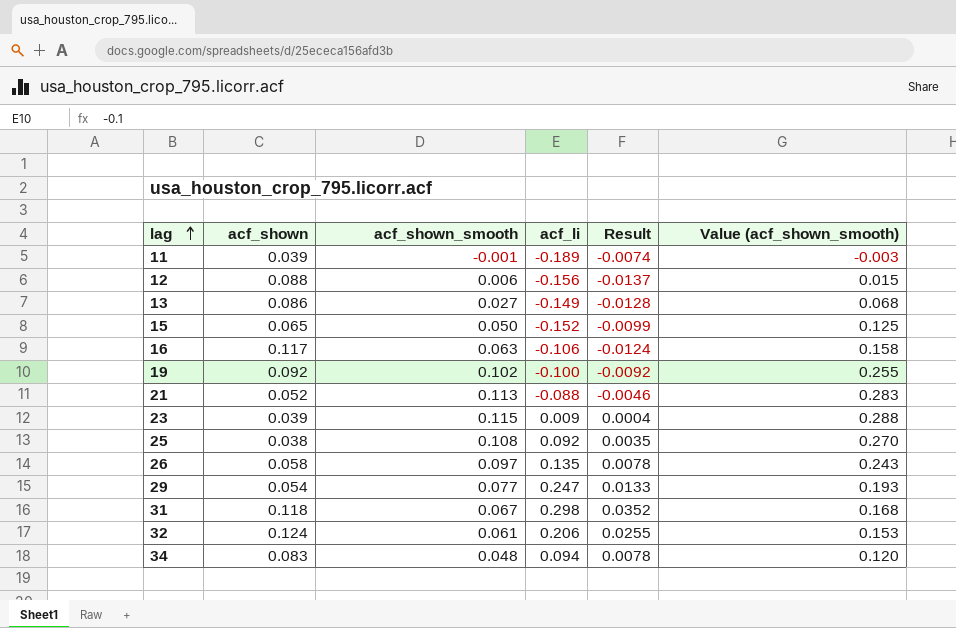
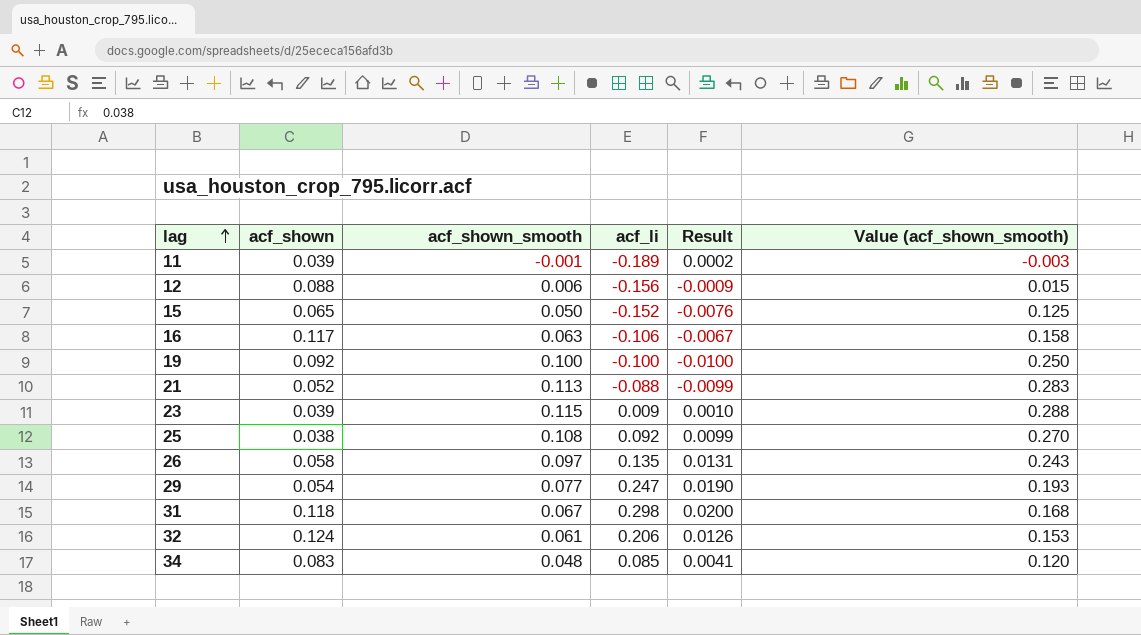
column Result | formula: [acf_shown] * [acf_li] -> [acf_shown_smooth] * [acf_li]
row 13: 0.086 | 0.027 | -0.149 | -0.0128 | 0.068 -> none
19 | acf_shown_smooth: 0.102 -> 0.100
19 | Value (acf_shown_smooth): 0.255 -> 0.250
34 | acf_li: 0.094 -> 0.085

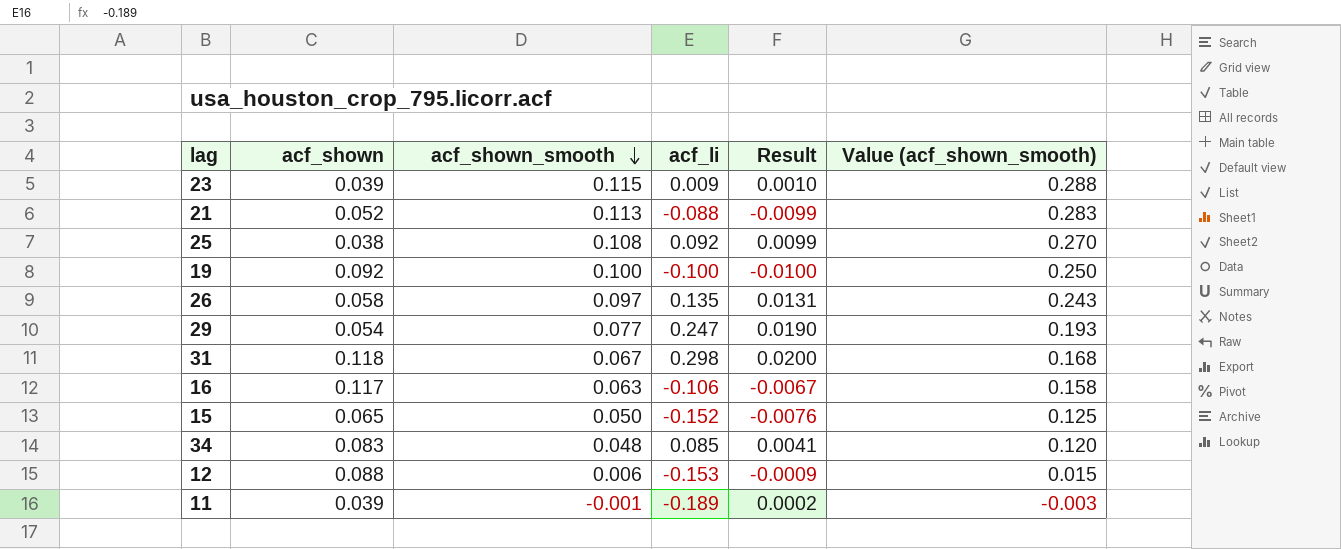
row order: lag ascending -> acf_shown_smooth descending
row 32: 0.124 | 0.061 | 0.206 | 0.0126 | 0.153 -> none
12 | acf_li: -0.156 -> -0.153

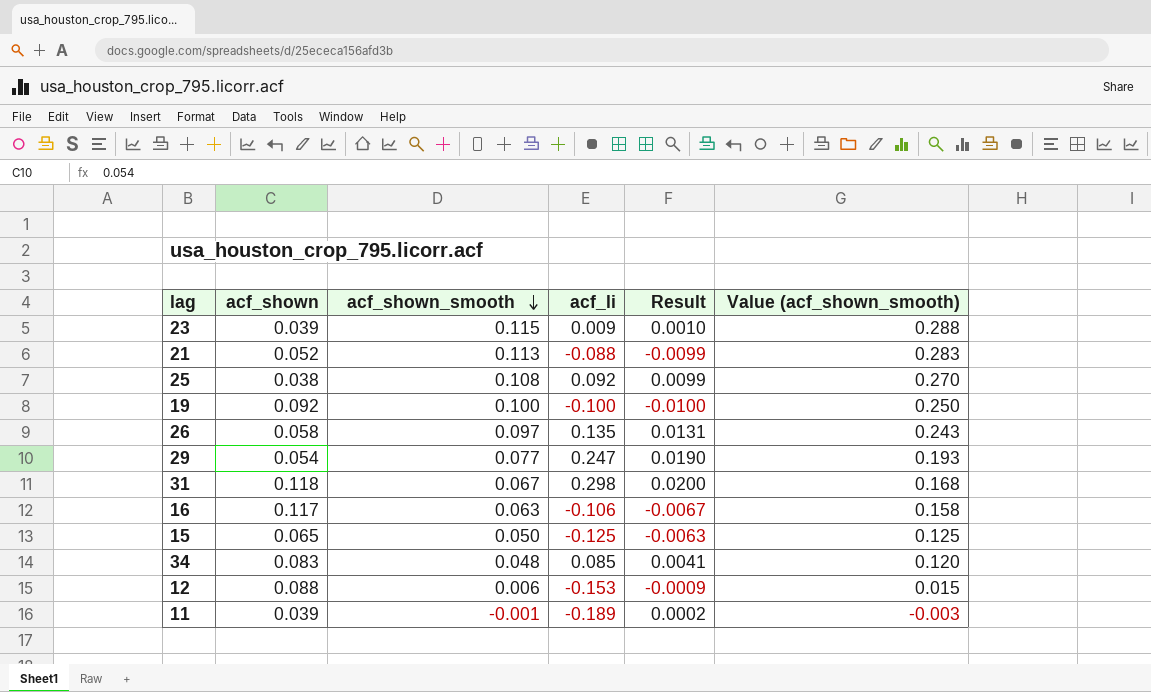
15 | acf_li: -0.152 -> -0.125
15 | Result: -0.0076 -> -0.0063

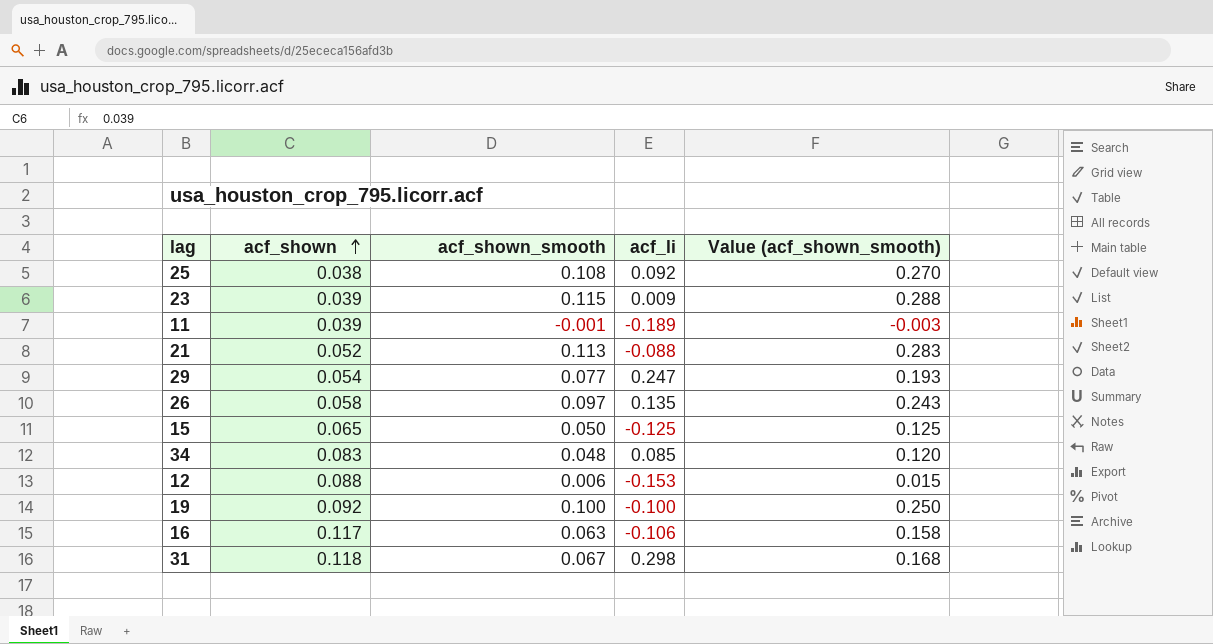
row order: acf_shown_smooth descending -> acf_shown ascending
column Result | formula: [acf_shown_smooth] * [acf_li] -> none

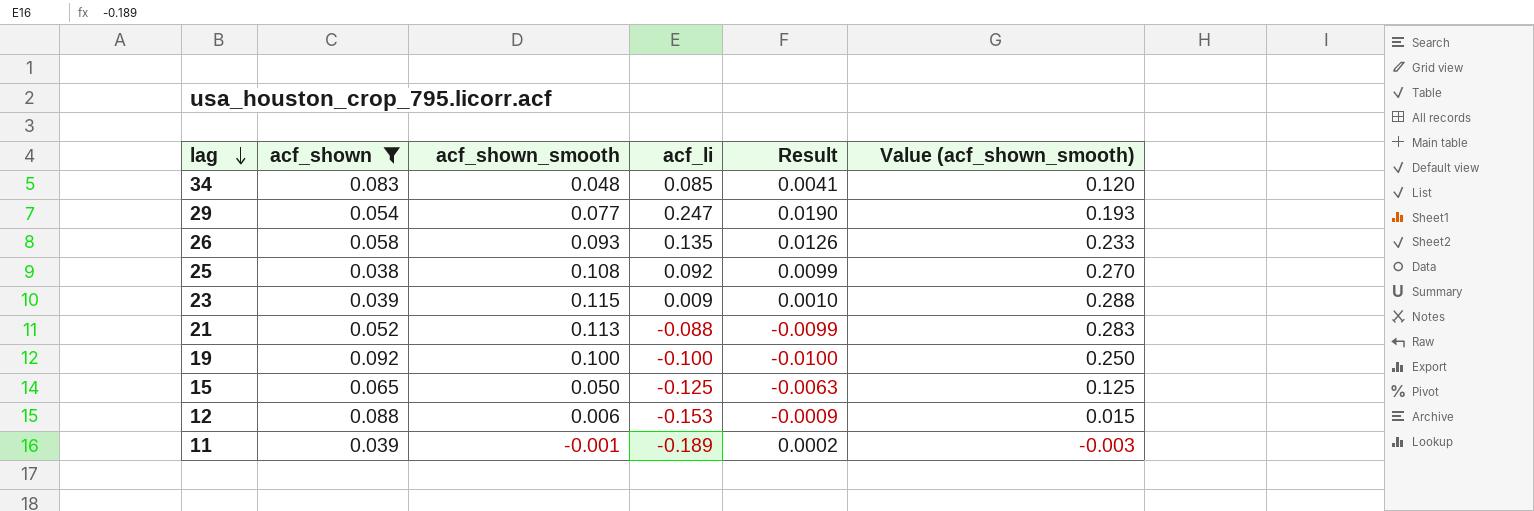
filter: none -> acf_shown <= 0.092
row order: acf_shown ascending -> lag descending
column Result | formula: none -> [acf_shown_smooth] * [acf_li]
26 | acf_shown_smooth: 0.097 -> 0.093
26 | Value (acf_shown_smooth): 0.243 -> 0.233

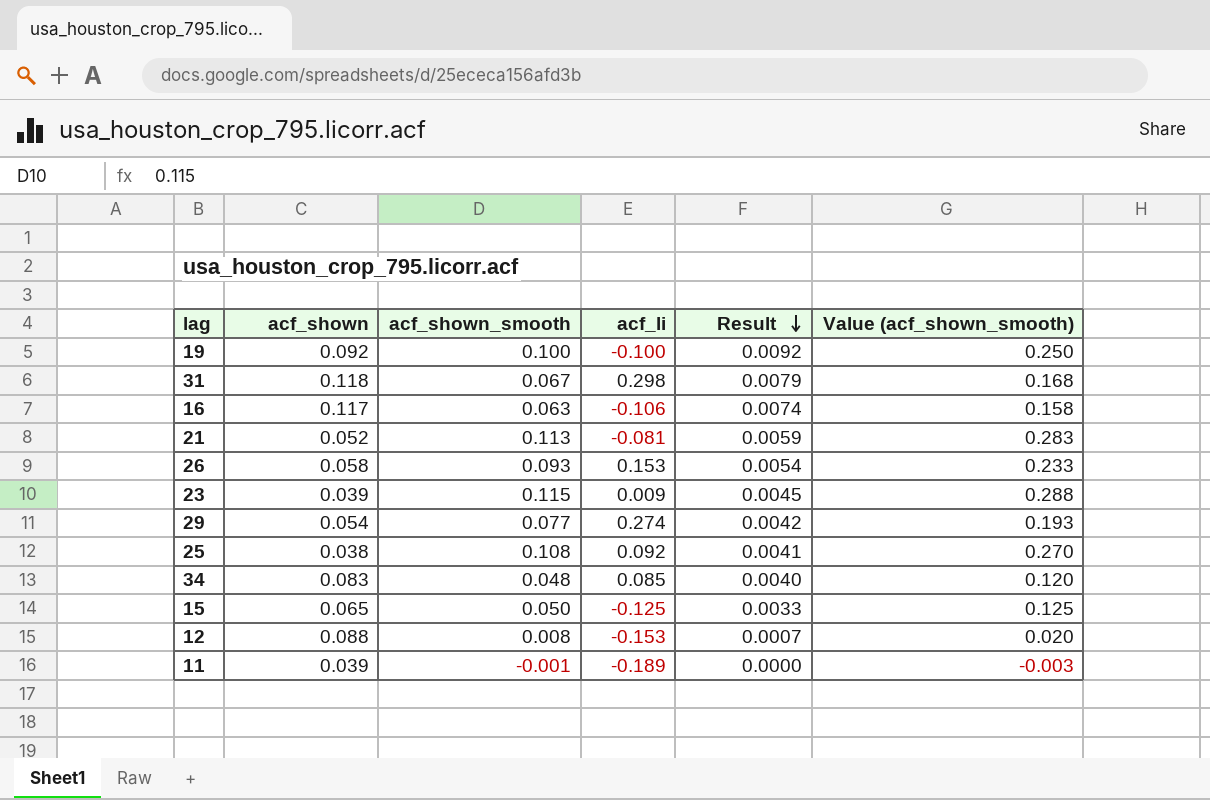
filter: acf_shown <= 0.092 -> none
row order: lag descending -> Result descending
column Result | formula: [acf_shown_smooth] * [acf_li] -> [acf_shown] * [acf_shown_smooth]
21 | acf_li: -0.088 -> -0.081
26 | acf_li: 0.135 -> 0.153
29 | acf_li: 0.247 -> 0.274
12 | acf_shown_smooth: 0.006 -> 0.008
12 | Value (acf_shown_smooth): 0.015 -> 0.020

